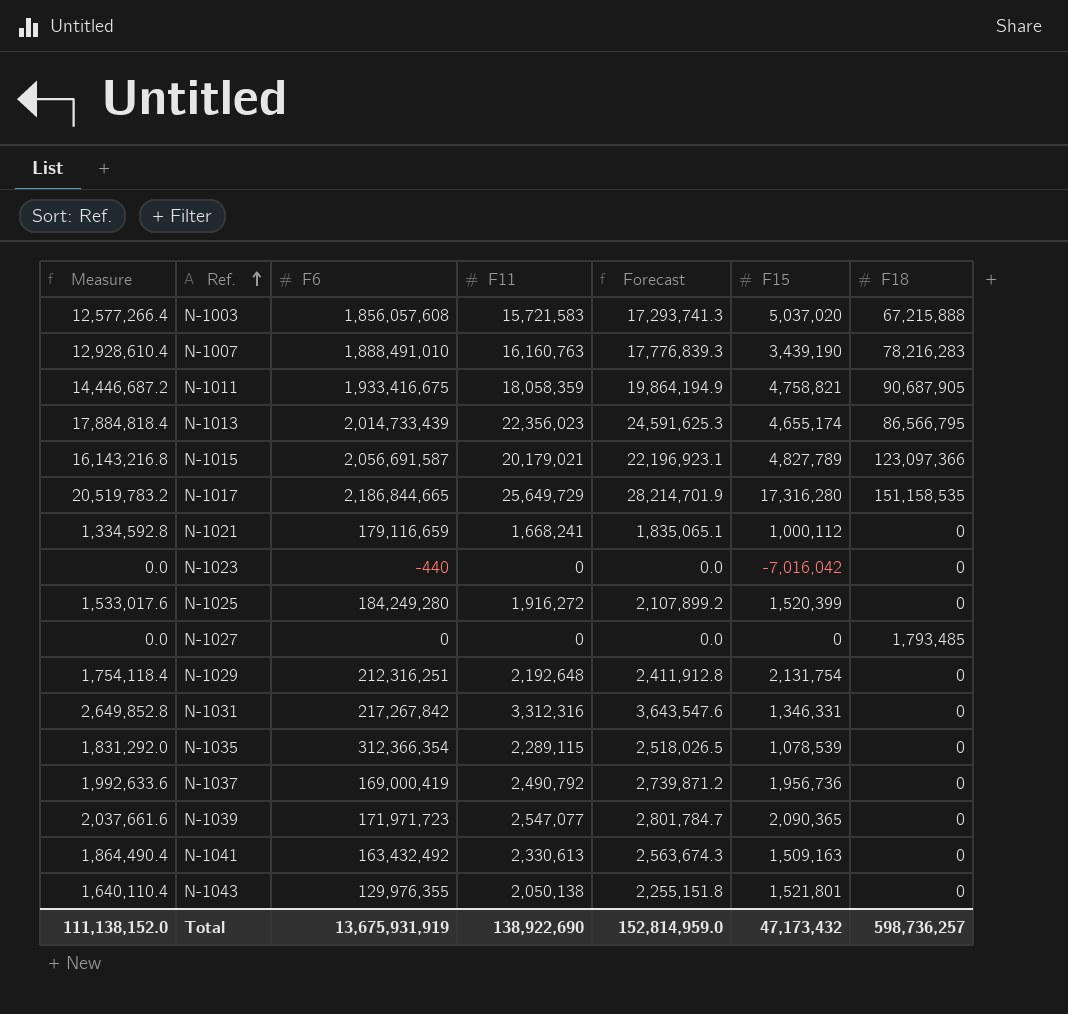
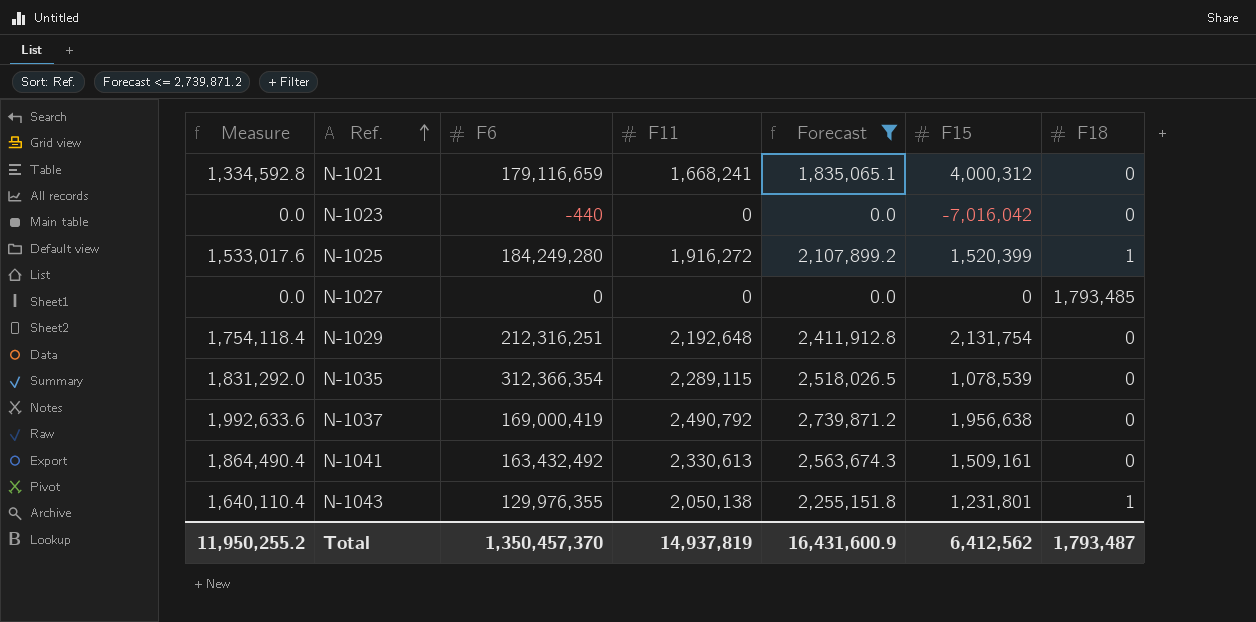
filter: none -> Forecast <= 2,739,871.2
N-1021 | F15: 1,000,112 -> 4,000,312
N-1025 | F18: 0 -> 1
N-1037 | F15: 1,956,736 -> 1,956,638
N-1041 | F15: 1,509,163 -> 1,509,161
N-1043 | F15: 1,521,801 -> 1,231,801
N-1043 | F18: 0 -> 1
Total | Measure: 111,138,152.0 -> 11,950,255.2
Total | F6: 13,675,931,919 -> 1,350,457,370
Total | F11: 138,922,690 -> 14,937,819
Total | Forecast: 152,814,959.0 -> 16,431,600.9
Total | F15: 47,173,432 -> 6,412,562
Total | F18: 598,736,257 -> 1,793,487

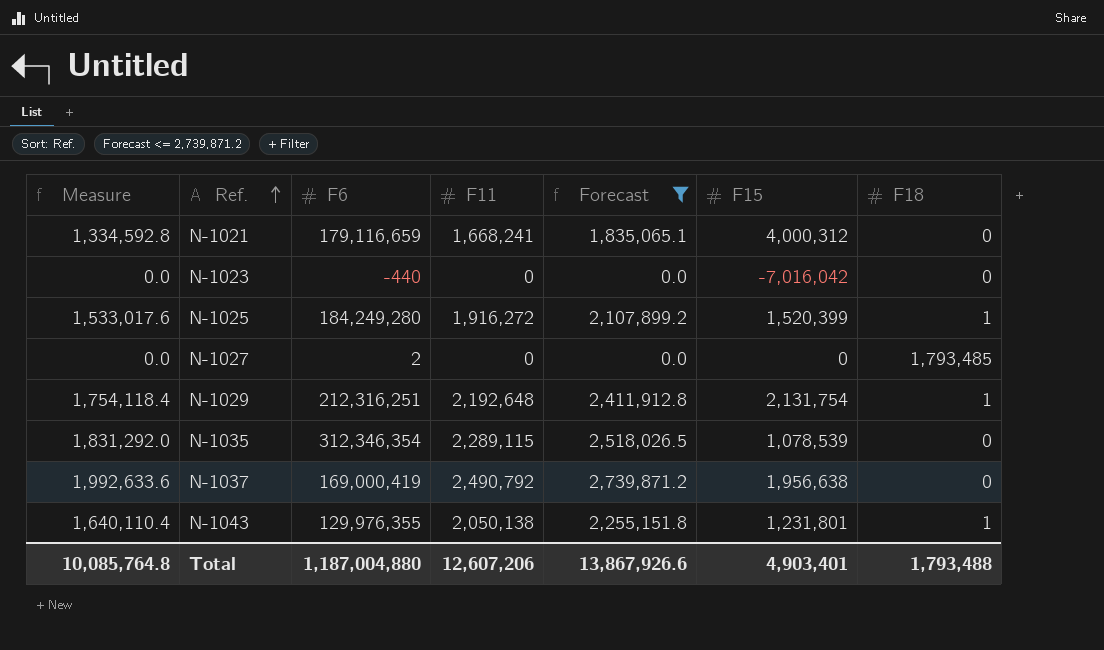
row N-1041: 1,864,490.4 | 163,432,492 | 2,330,613 | 2,563,674.3 | 1,509,161 | 0 -> none
N-1027 | F6: 0 -> 2
N-1029 | F18: 0 -> 1
N-1035 | F6: 312,366,354 -> 312,346,354
Total | Measure: 11,950,255.2 -> 10,085,764.8
Total | F6: 1,350,457,370 -> 1,187,004,880
Total | F11: 14,937,819 -> 12,607,206
Total | Forecast: 16,431,600.9 -> 13,867,926.6
Total | F15: 6,412,562 -> 4,903,401
Total | F18: 1,793,487 -> 1,793,488

